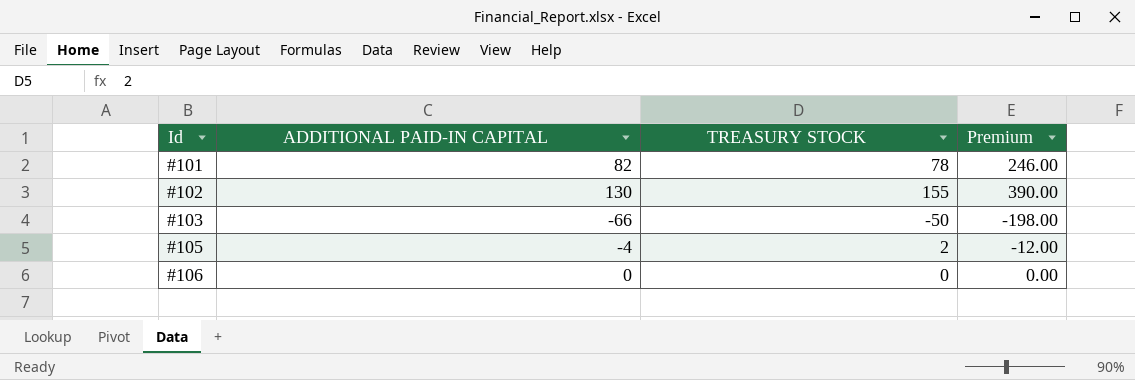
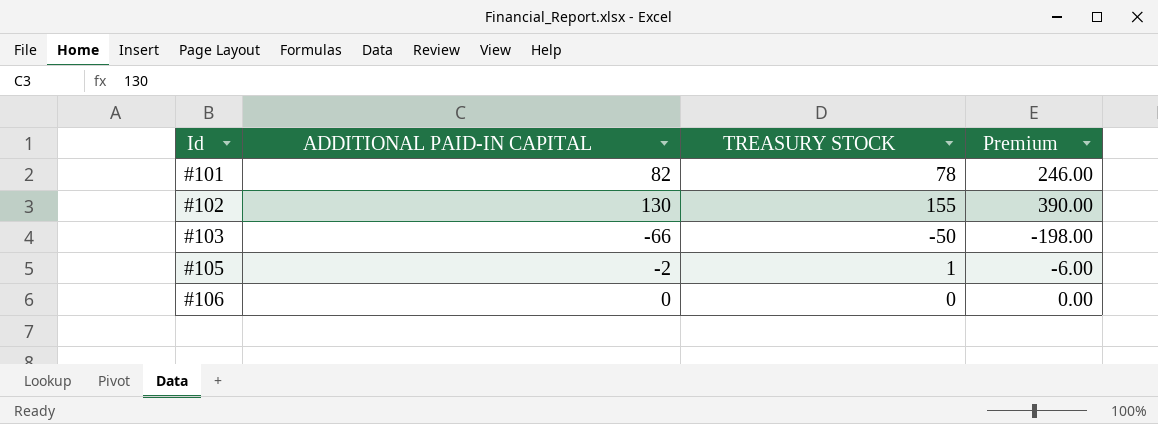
#105 | ADDITIONAL PAID-IN CAPITAL: -4 -> -2
#105 | TREASURY STOCK: 2 -> 1
#105 | Premium: -12.00 -> -6.00

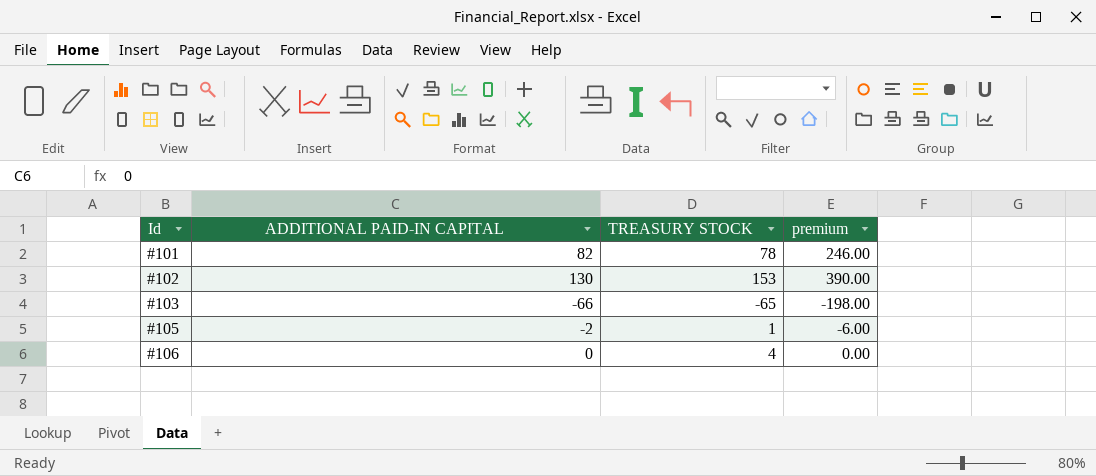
column name: Premium -> premium
#102 | TREASURY STOCK: 155 -> 153
#103 | TREASURY STOCK: -50 -> -65
#106 | TREASURY STOCK: 0 -> 4

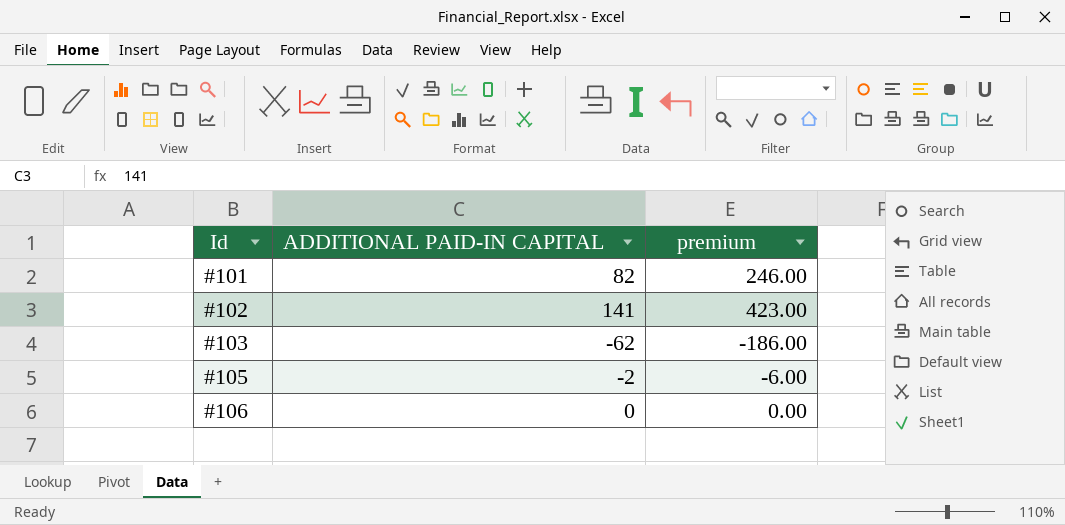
column TREASURY STOCK | position: 3 -> none
#102 | ADDITIONAL PAID-IN CAPITAL: 130 -> 141
#102 | premium: 390.00 -> 423.00
#103 | ADDITIONAL PAID-IN CAPITAL: -66 -> -62
#103 | premium: -198.00 -> -186.00

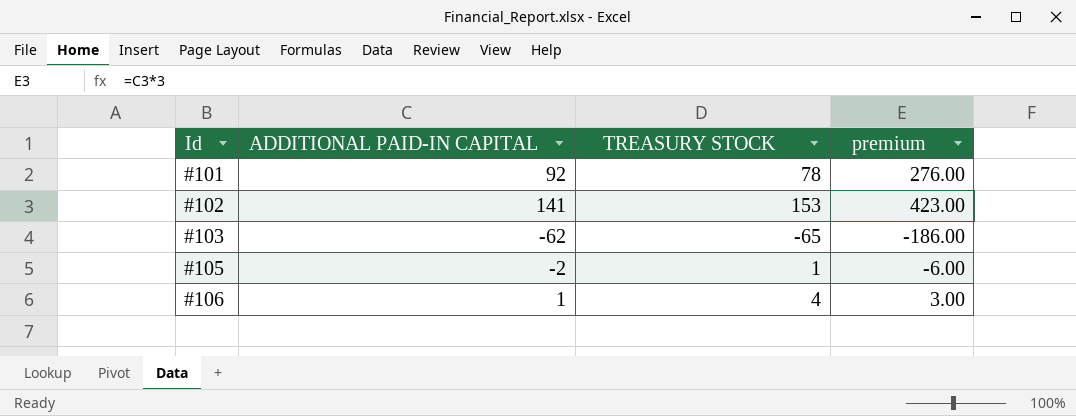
column TREASURY STOCK | position: none -> 3
#101 | ADDITIONAL PAID-IN CAPITAL: 82 -> 92
#101 | premium: 246.00 -> 276.00
#106 | ADDITIONAL PAID-IN CAPITAL: 0 -> 1
#106 | premium: 0.00 -> 3.00

